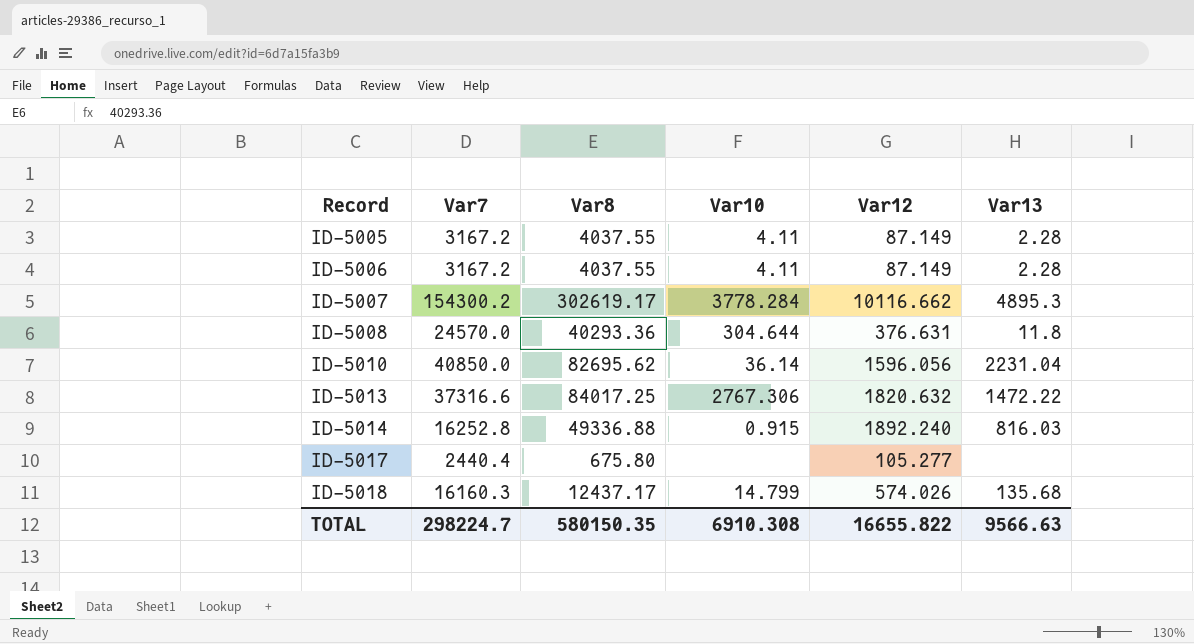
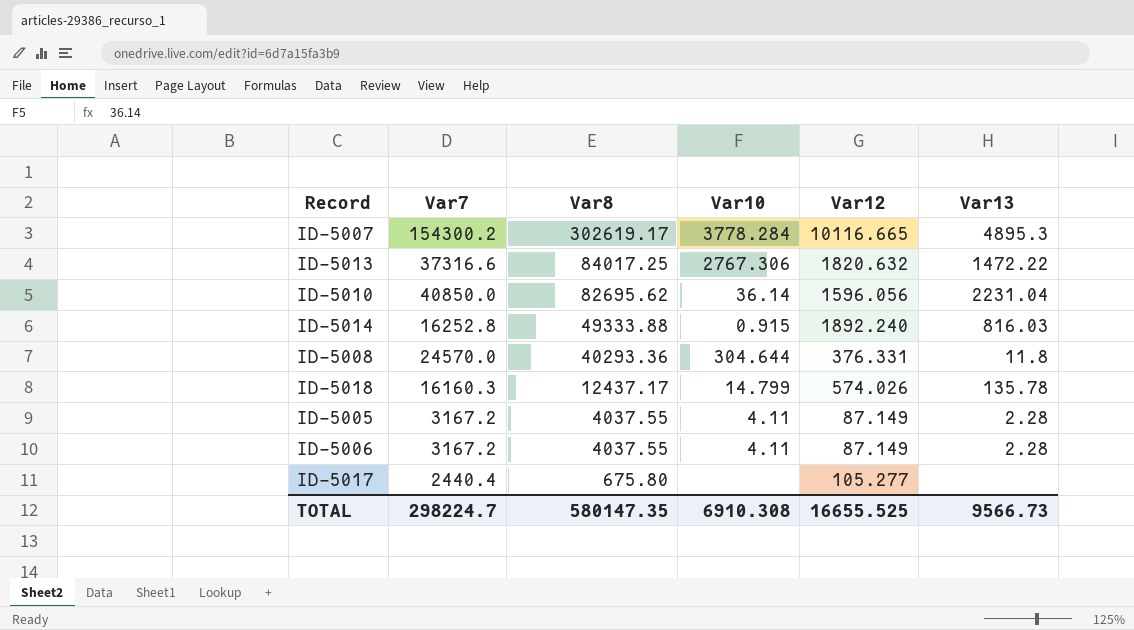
row order: Record ascending -> Var8 descending
ID-5007 | Var12: 10116.662 -> 10116.665
ID-5014 | Var8: 49336.88 -> 49333.88
ID-5008 | Var12: 376.631 -> 376.331
ID-5018 | Var13: 135.68 -> 135.78
TOTAL | Var8: 580150.35 -> 580147.35
TOTAL | Var12: 16655.822 -> 16655.525
TOTAL | Var13: 9566.63 -> 9566.73

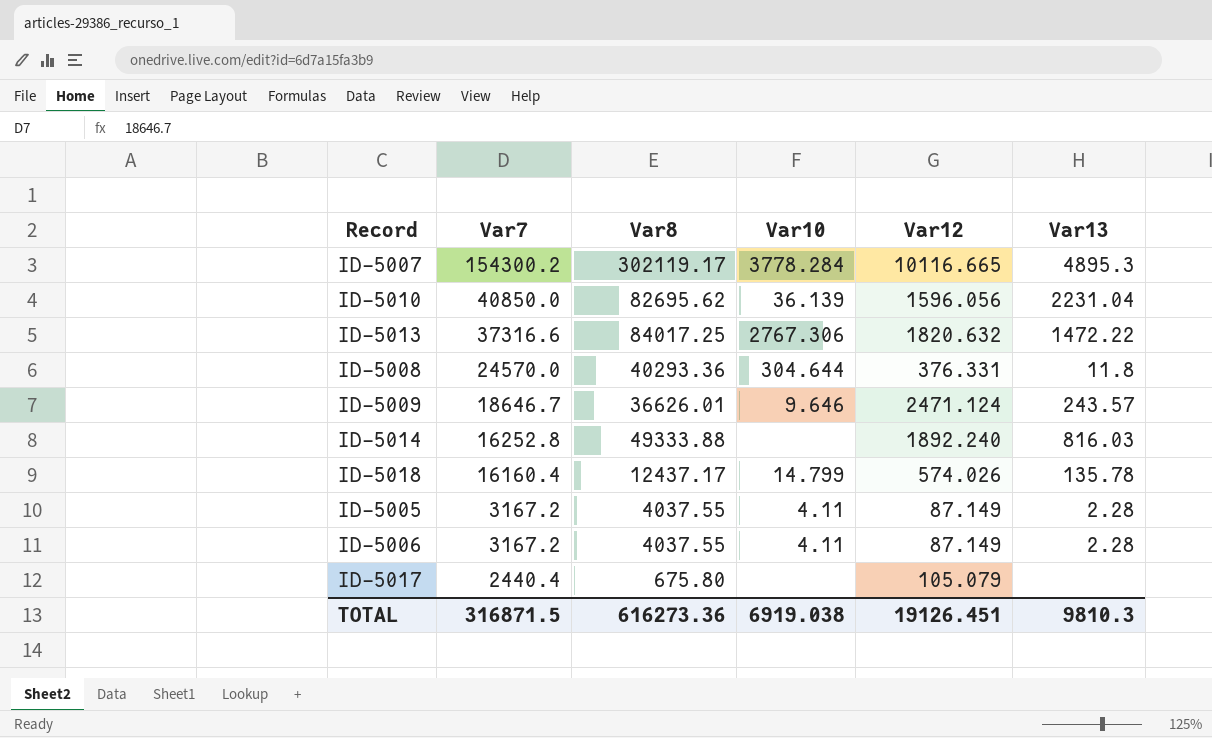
row order: Var8 descending -> Var7 descending
ID-5007 | Var8: 302619.17 -> 302119.17
ID-5010 | Var10: 36.14 -> 36.139
row ID-5009: none -> 18646.7 | 36626.01 | 9.646 | 2471.124 | 243.57
ID-5014 | Var10: 0.915 -> none
ID-5018 | Var7: 16160.3 -> 16160.4
ID-5017 | Var12: 105.277 -> 105.079
TOTAL | Var7: 298224.7 -> 316871.5
TOTAL | Var8: 580147.35 -> 616273.36
TOTAL | Var10: 6910.308 -> 6919.038
TOTAL | Var12: 16655.525 -> 19126.451
TOTAL | Var13: 9566.73 -> 9810.3

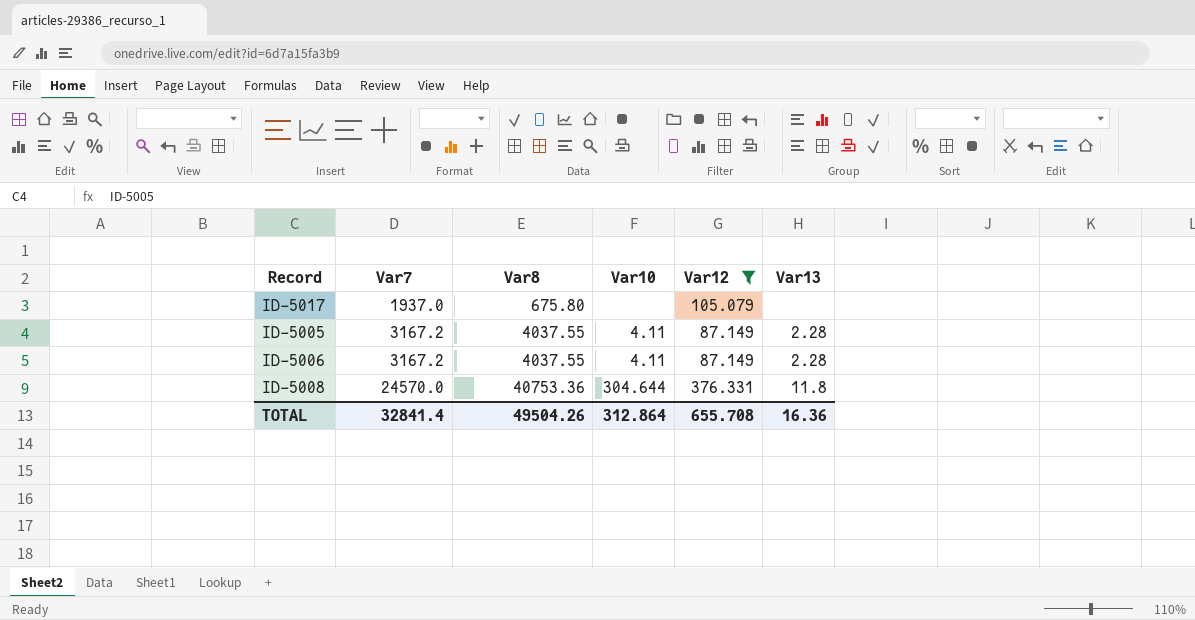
filter: none -> Var12 <= 376.331
row order: Var7 descending -> Var7 ascending
ID-5017 | Var7: 2440.4 -> 1937.0
ID-5008 | Var8: 40293.36 -> 40753.36
TOTAL | Var7: 316871.5 -> 32841.4
TOTAL | Var8: 616273.36 -> 49504.26
TOTAL | Var10: 6919.038 -> 312.864
TOTAL | Var12: 19126.451 -> 655.708
TOTAL | Var13: 9810.3 -> 16.36

